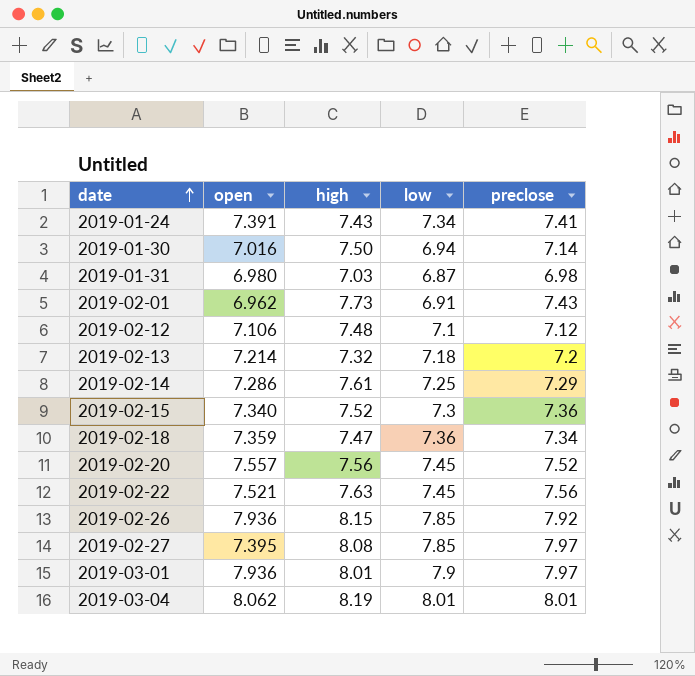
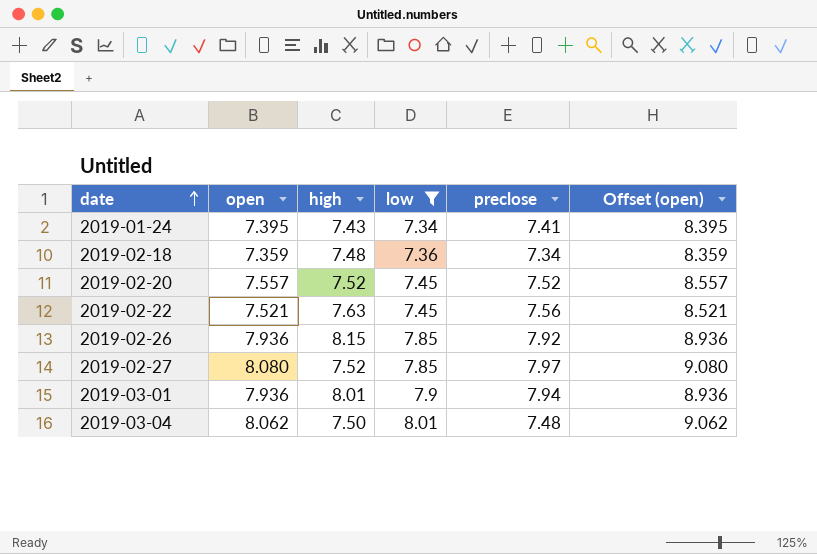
filter: none -> low >= 7.34
column Offset (open) | formula: none -> [open] + 1
2019-01-24 | open: 7.391 -> 7.395
2019-02-18 | high: 7.47 -> 7.48
2019-02-20 | high: 7.56 -> 7.52
2019-02-27 | open: 7.395 -> 8.080
2019-02-27 | high: 8.08 -> 7.52
2019-03-01 | preclose: 7.97 -> 7.94
2019-03-04 | high: 8.19 -> 7.50
2019-03-04 | preclose: 8.01 -> 7.48

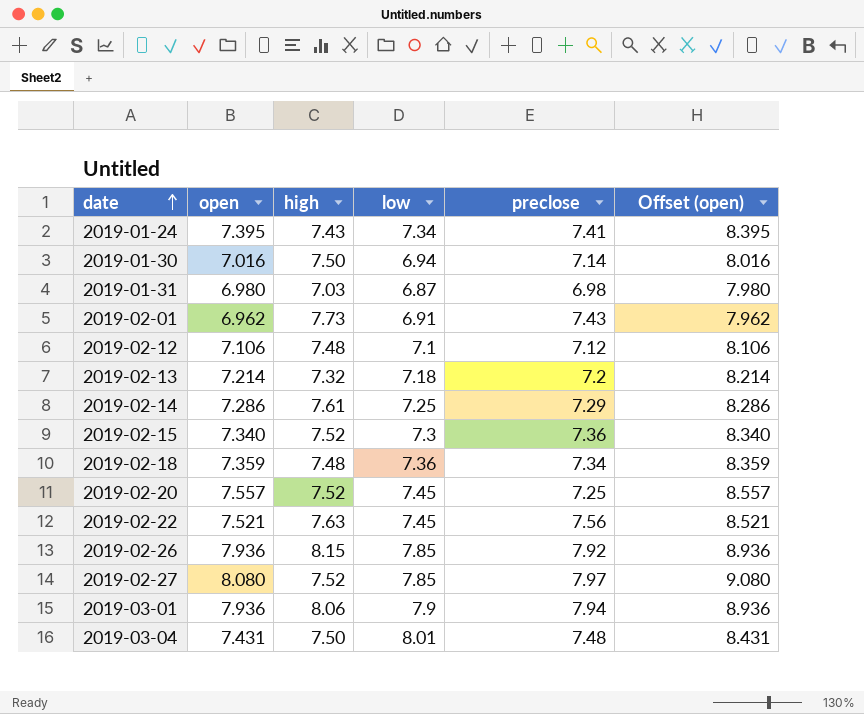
filter: low >= 7.34 -> none
2019-02-20 | preclose: 7.52 -> 7.25
2019-03-01 | high: 8.01 -> 8.06
2019-03-04 | open: 8.062 -> 7.431
2019-03-04 | Offset (open): 9.062 -> 8.431

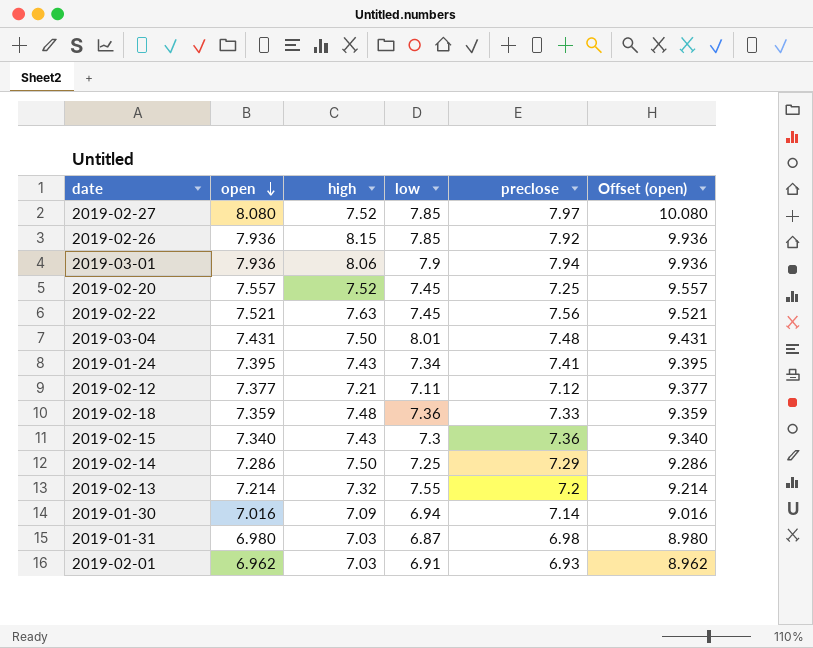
row order: date ascending -> open descending
column Offset (open) | formula: [open] + 1 -> [open] + 2
2019-02-12 | open: 7.106 -> 7.377
2019-02-12 | high: 7.48 -> 7.21
2019-02-12 | low: 7.1 -> 7.11
2019-02-18 | preclose: 7.34 -> 7.33
2019-02-15 | high: 7.52 -> 7.43
2019-02-14 | high: 7.61 -> 7.50
2019-02-13 | low: 7.18 -> 7.55
2019-01-30 | high: 7.50 -> 7.09
2019-02-01 | high: 7.73 -> 7.03
2019-02-01 | preclose: 7.43 -> 6.93

